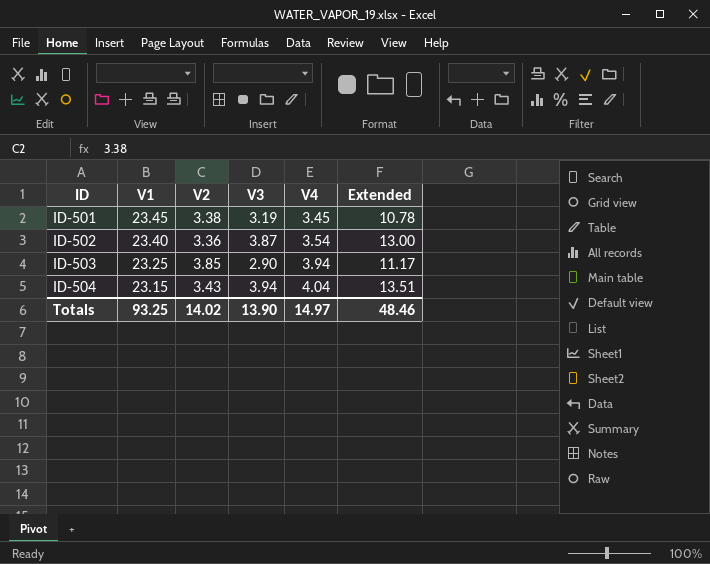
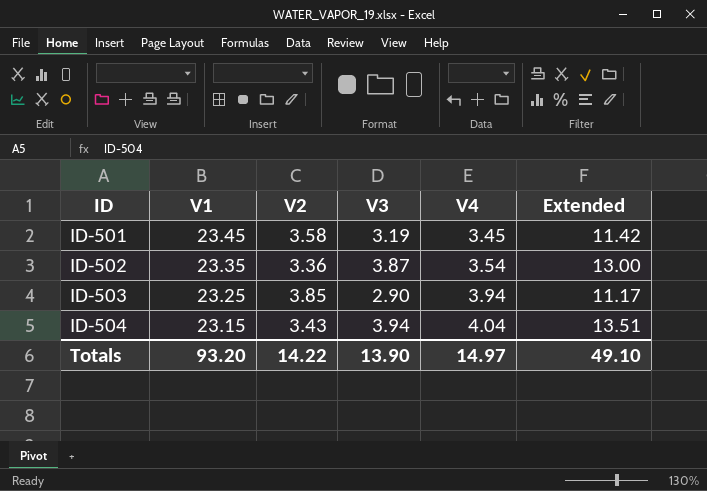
ID-501 | V2: 3.38 -> 3.58
ID-501 | Extended: 10.78 -> 11.42
ID-502 | V1: 23.40 -> 23.35
Totals | V1: 93.25 -> 93.20
Totals | V2: 14.02 -> 14.22
Totals | Extended: 48.46 -> 49.10

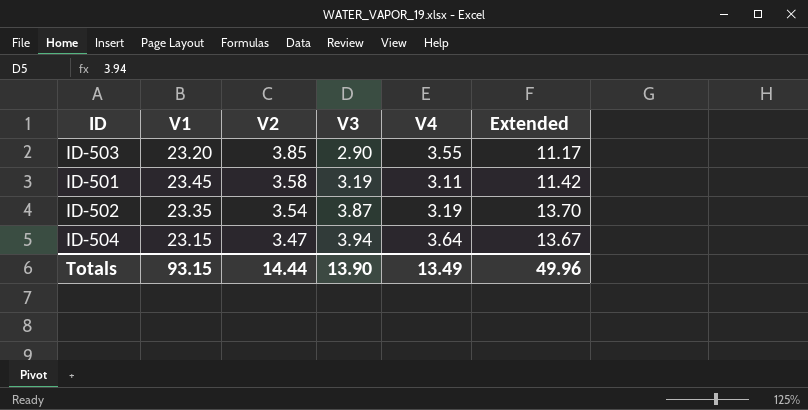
row order: ID ascending -> V2 descending
ID-503 | V1: 23.25 -> 23.20
ID-503 | V4: 3.94 -> 3.55
ID-501 | V4: 3.45 -> 3.11
ID-502 | V2: 3.36 -> 3.54
ID-502 | V4: 3.54 -> 3.19
ID-502 | Extended: 13.00 -> 13.70
ID-504 | V2: 3.43 -> 3.47
ID-504 | V4: 4.04 -> 3.64
ID-504 | Extended: 13.51 -> 13.67
Totals | V1: 93.20 -> 93.15
Totals | V2: 14.22 -> 14.44
Totals | V4: 14.97 -> 13.49
Totals | Extended: 49.10 -> 49.96

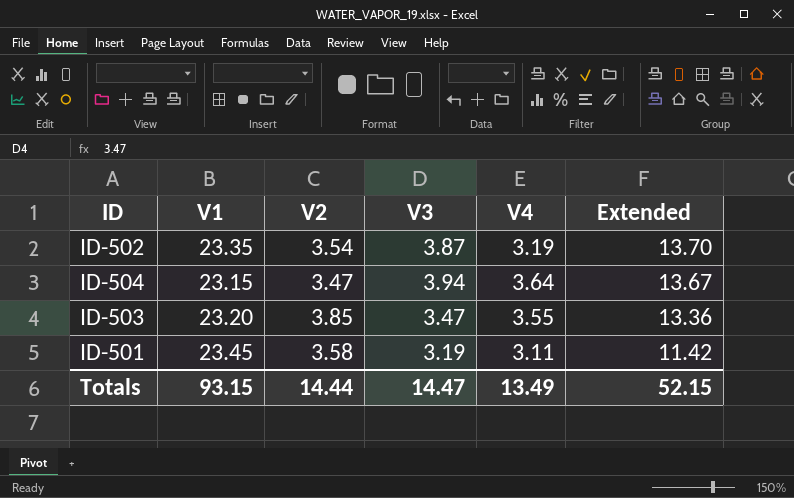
row order: V2 descending -> Extended descending
ID-503 | V3: 2.90 -> 3.47
ID-503 | Extended: 11.17 -> 13.36
Totals | V3: 13.90 -> 14.47
Totals | Extended: 49.96 -> 52.15

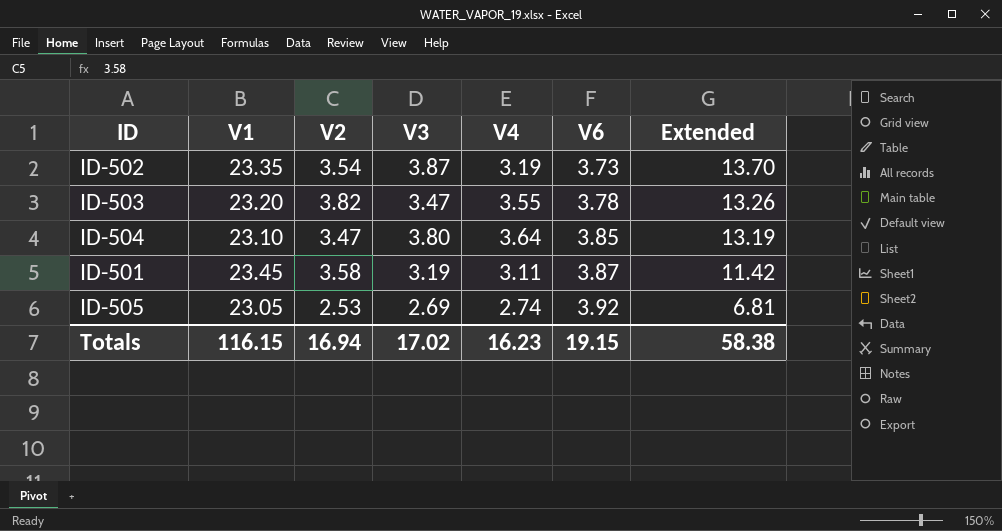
row order: Extended descending -> V6 ascending
column V6 | position: none -> 6
ID-503 | V2: 3.85 -> 3.82
ID-503 | Extended: 13.36 -> 13.26
ID-504 | V1: 23.15 -> 23.10
ID-504 | V3: 3.94 -> 3.80
ID-504 | Extended: 13.67 -> 13.19
row ID-505: none -> 23.05 | 2.53 | 2.69 | 2.74 | 3.92 | 6.81
Totals | V1: 93.15 -> 116.15
Totals | V2: 14.44 -> 16.94
Totals | V3: 14.47 -> 17.02
Totals | V4: 13.49 -> 16.23
Totals | Extended: 52.15 -> 58.38

